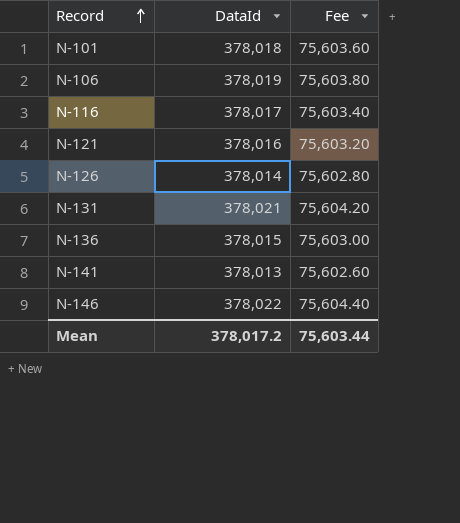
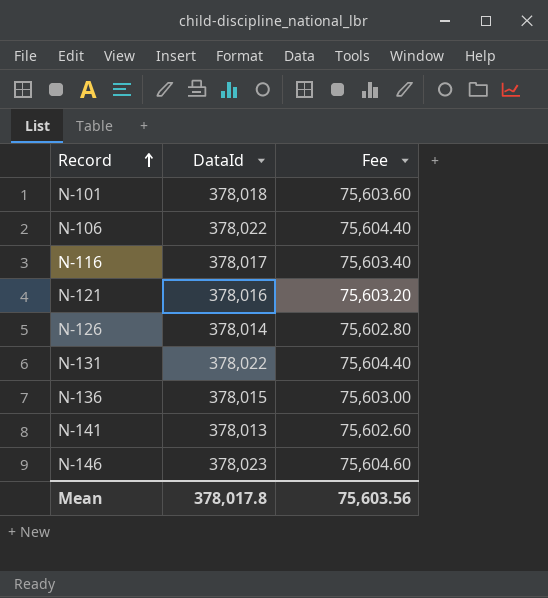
N-106 | DataId: 378,019 -> 378,022
N-106 | Fee: 75,603.80 -> 75,604.40
N-131 | DataId: 378,021 -> 378,022
N-131 | Fee: 75,604.20 -> 75,604.40
N-146 | DataId: 378,022 -> 378,023
N-146 | Fee: 75,604.40 -> 75,604.60
Mean | DataId: 378,017.2 -> 378,017.8
Mean | Fee: 75,603.44 -> 75,603.56

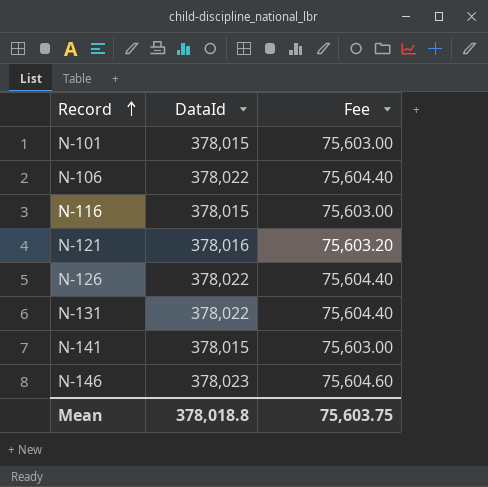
row N-136: 378,015 | 75,603.00 -> none
N-101 | DataId: 378,018 -> 378,015
N-101 | Fee: 75,603.60 -> 75,603.00
N-116 | DataId: 378,017 -> 378,015
N-116 | Fee: 75,603.40 -> 75,603.00
N-126 | DataId: 378,014 -> 378,022
N-126 | Fee: 75,602.80 -> 75,604.40
N-141 | DataId: 378,013 -> 378,015
N-141 | Fee: 75,602.60 -> 75,603.00
Mean | DataId: 378,017.8 -> 378,018.8
Mean | Fee: 75,603.56 -> 75,603.75

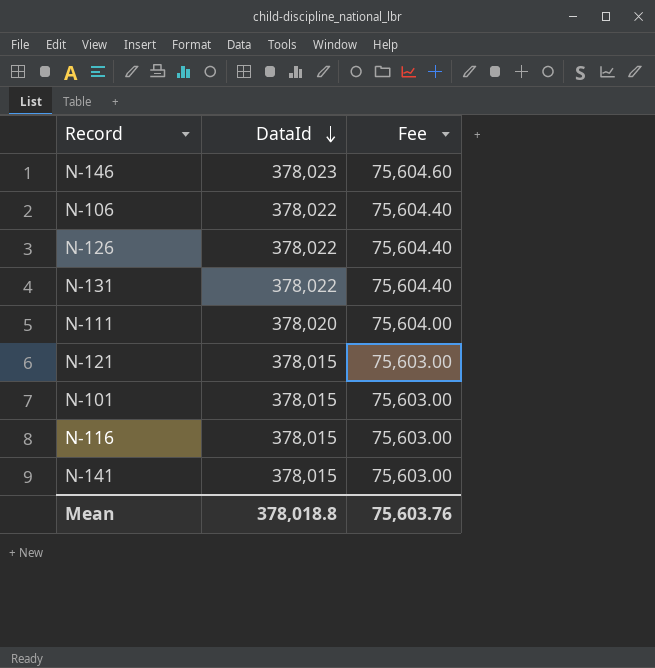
row order: Record ascending -> DataId descending
row N-111: none -> 378,020 | 75,604.00
N-121 | DataId: 378,016 -> 378,015
N-121 | Fee: 75,603.20 -> 75,603.00
Mean | Fee: 75,603.75 -> 75,603.76

